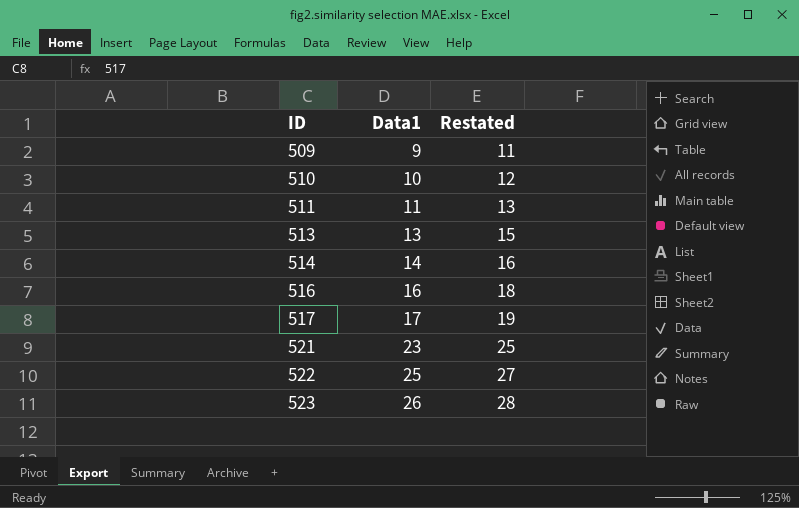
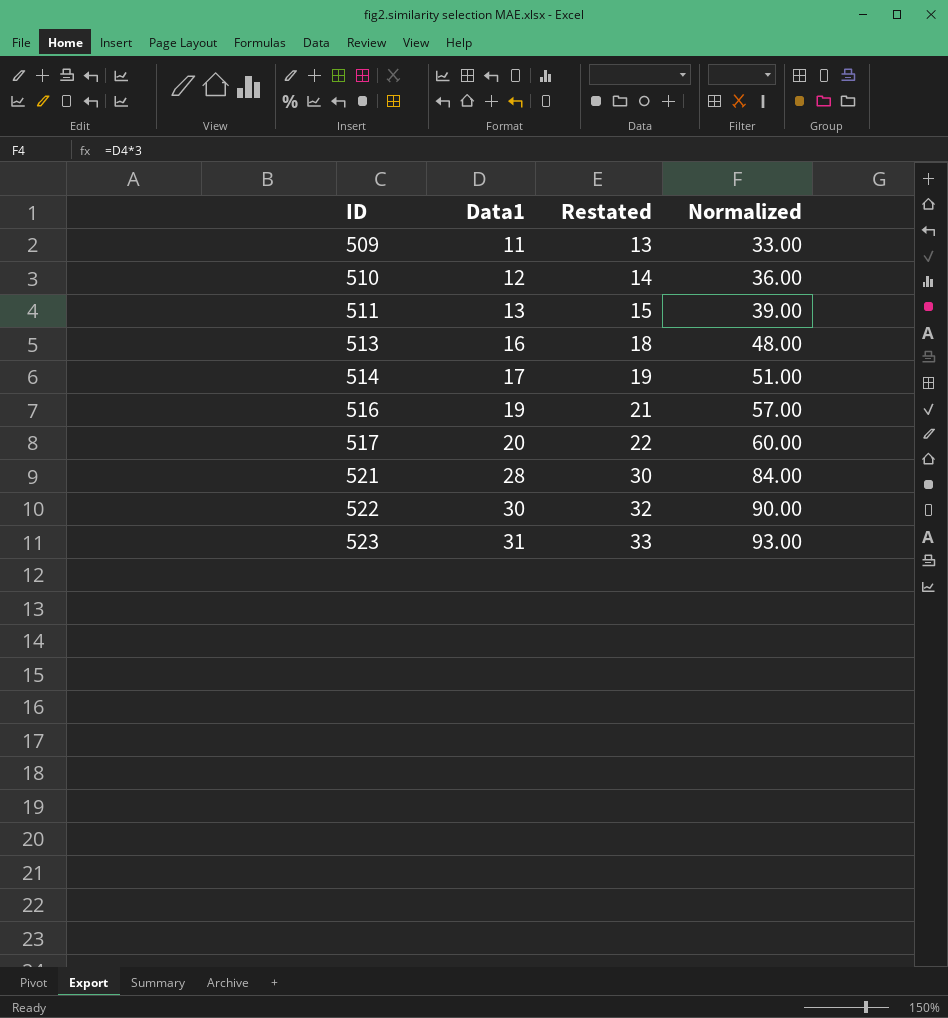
column Normalized | formula: none -> [Data1] * 3
509 | Data1: 9 -> 11
509 | Restated: 11 -> 13
510 | Data1: 10 -> 12
510 | Restated: 12 -> 14
511 | Data1: 11 -> 13
511 | Restated: 13 -> 15
513 | Data1: 13 -> 16
513 | Restated: 15 -> 18
514 | Data1: 14 -> 17
514 | Restated: 16 -> 19
516 | Data1: 16 -> 19
516 | Restated: 18 -> 21
517 | Data1: 17 -> 20
517 | Restated: 19 -> 22
521 | Data1: 23 -> 28
521 | Restated: 25 -> 30
522 | Data1: 25 -> 30
522 | Restated: 27 -> 32
523 | Data1: 26 -> 31
523 | Restated: 28 -> 33

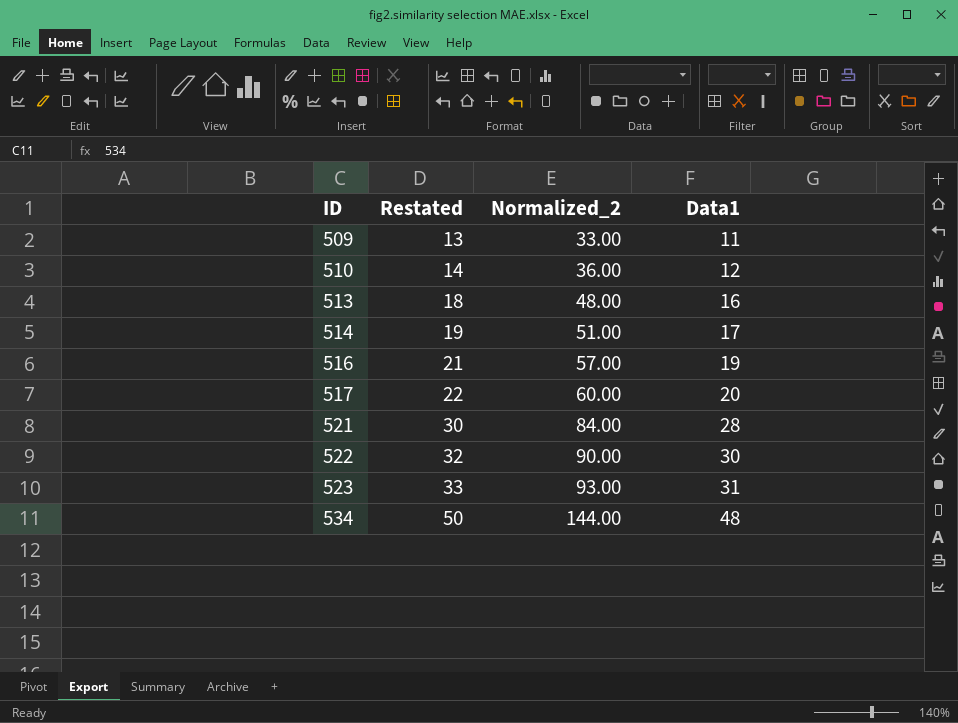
column name: Normalized -> Normalized_2
column Data1 | position: 2 -> 4
row 511: 13 | 15 | 39.00 -> none
row 534: none -> 50 | 144.00 | 48

